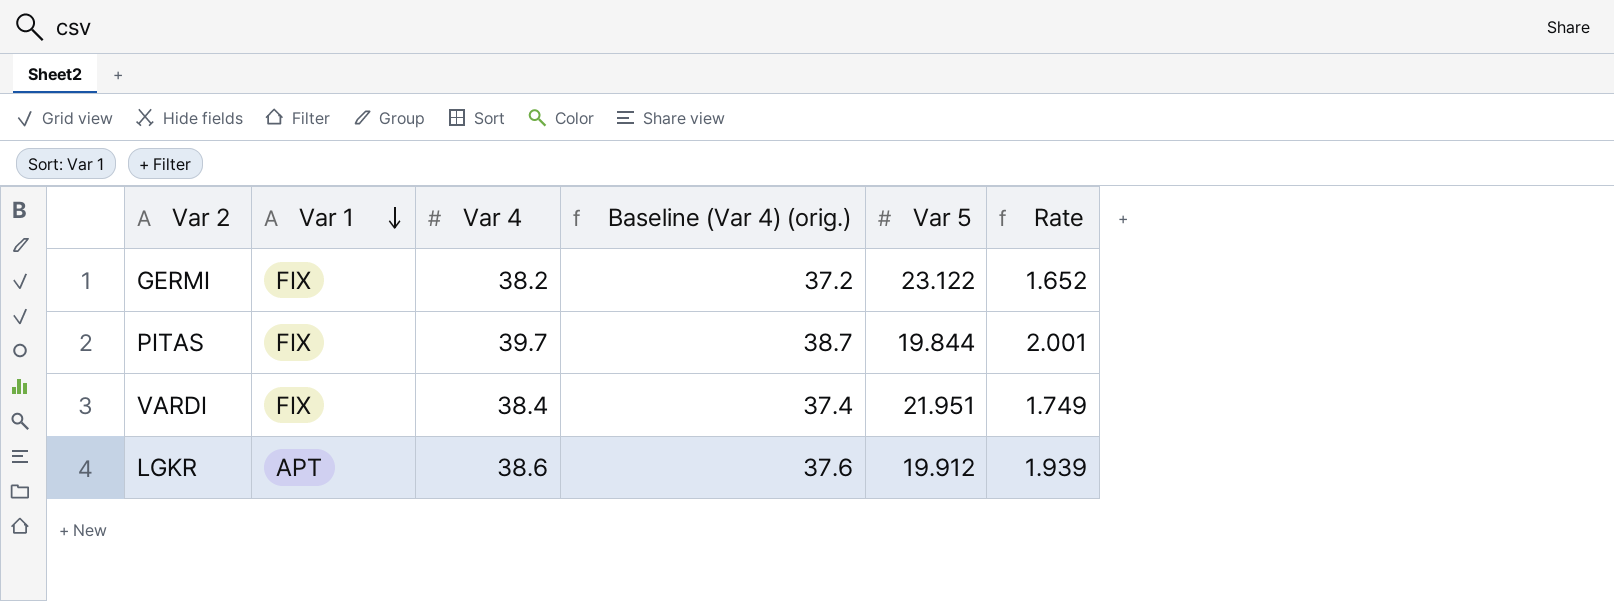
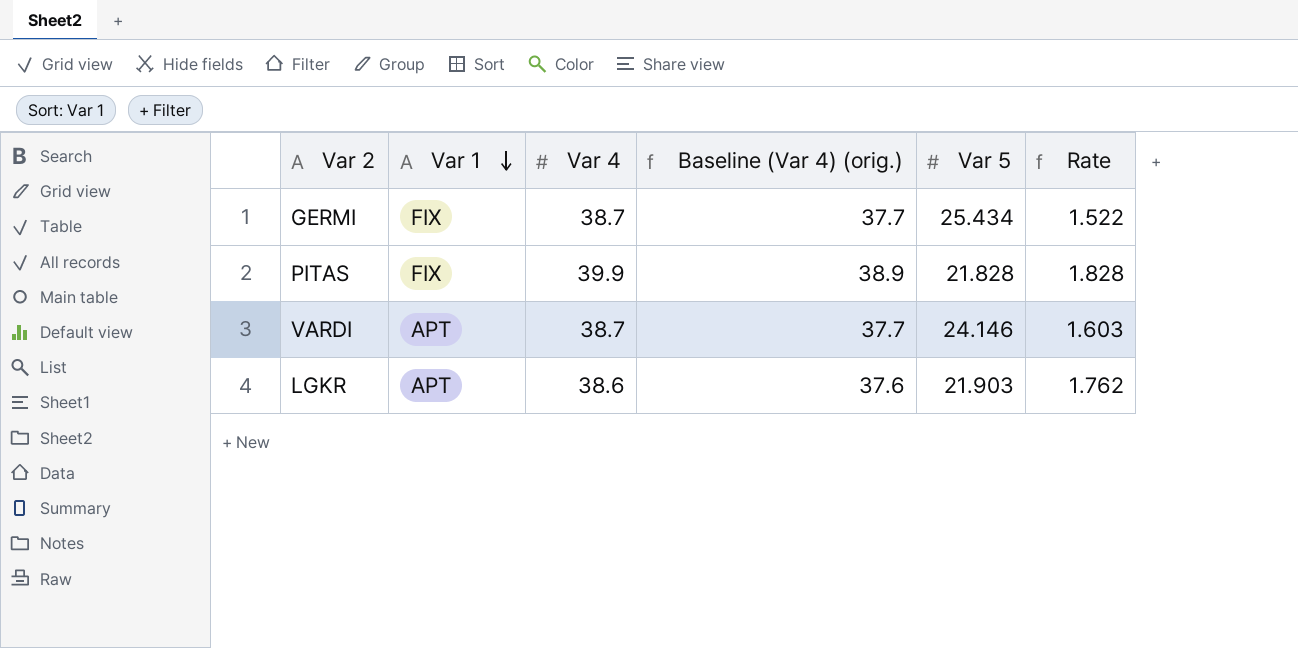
GERMI | Var 4: 38.2 -> 38.7
GERMI | Baseline (Var 4) (orig.): 37.2 -> 37.7
GERMI | Var 5: 23.122 -> 25.434
GERMI | Rate: 1.652 -> 1.522
PITAS | Var 4: 39.7 -> 39.9
PITAS | Baseline (Var 4) (orig.): 38.7 -> 38.9
PITAS | Var 5: 19.844 -> 21.828
PITAS | Rate: 2.001 -> 1.828
VARDI | Var 1: FIX -> APT
VARDI | Var 4: 38.4 -> 38.7
VARDI | Baseline (Var 4) (orig.): 37.4 -> 37.7
VARDI | Var 5: 21.951 -> 24.146
VARDI | Rate: 1.749 -> 1.603
LGKR | Var 5: 19.912 -> 21.903
LGKR | Rate: 1.939 -> 1.762

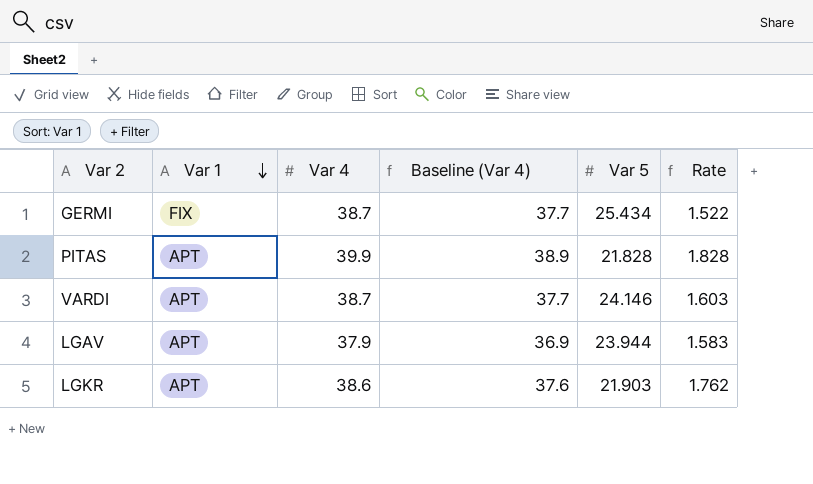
column name: Baseline (Var 4) (orig.) -> Baseline (Var 4)
PITAS | Var 1: FIX -> APT
row LGAV: none -> APT | 37.9 | 36.9 | 23.944 | 1.583

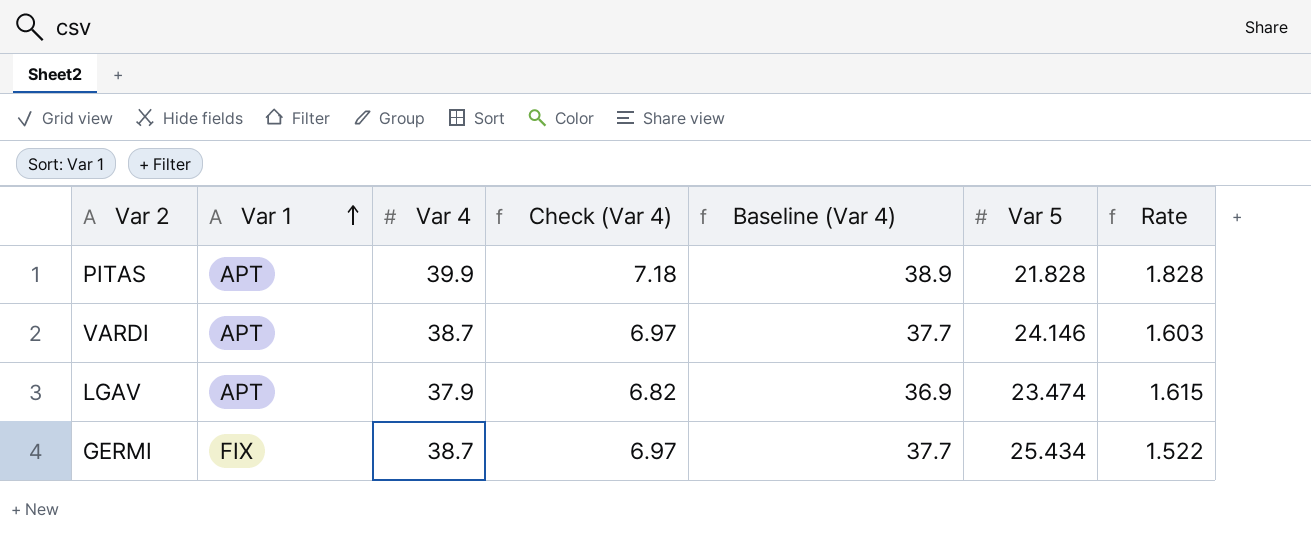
row order: Var 1 descending -> Var 1 ascending
column Check (Var 4) | formula: none -> [Var 4] * 0.18
row LGKR: APT | 38.6 | 37.6 | 21.903 | 1.762 -> none
LGAV | Var 5: 23.944 -> 23.474
LGAV | Rate: 1.583 -> 1.615

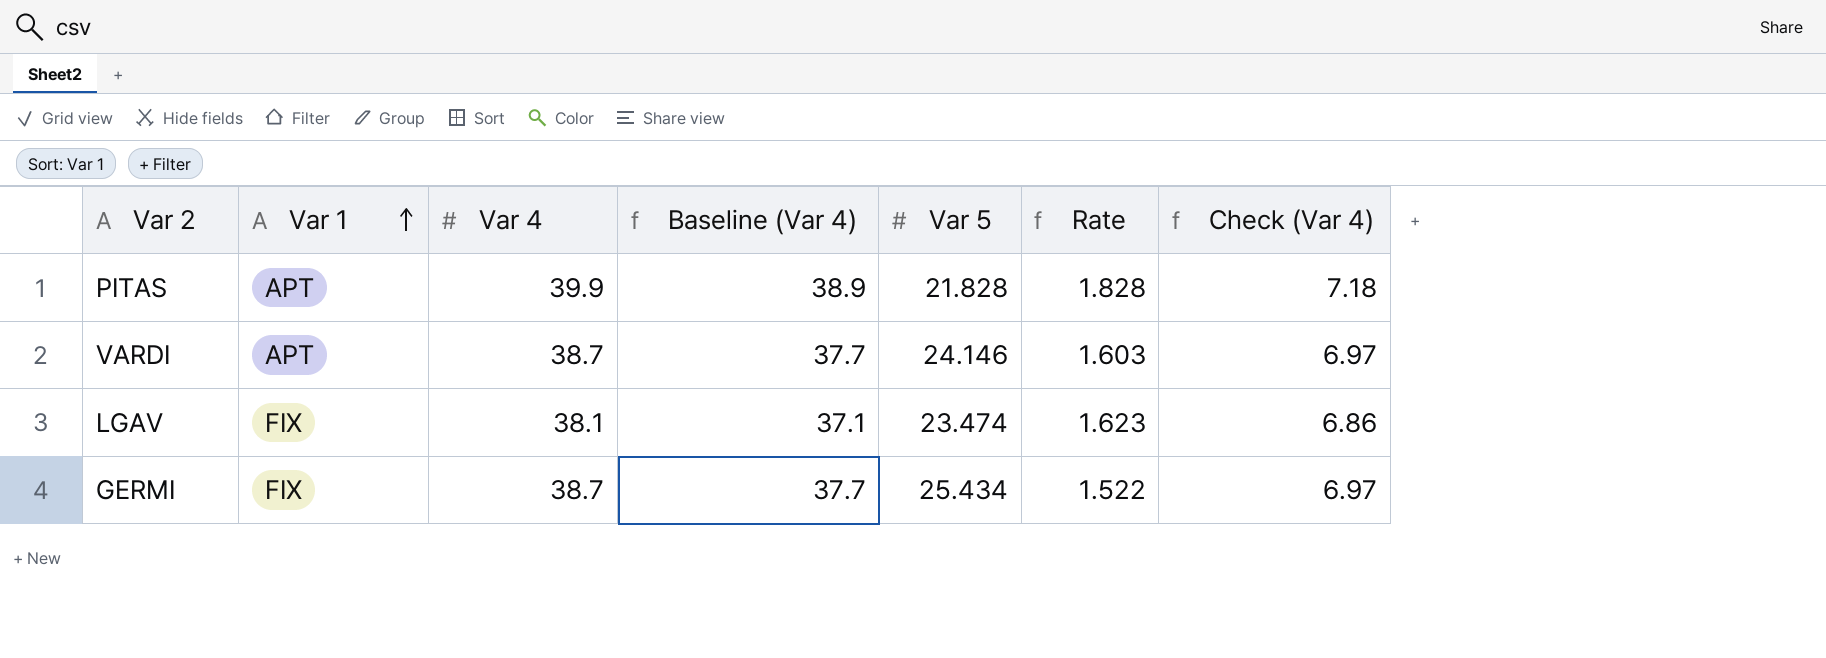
column Check (Var 4) | position: 4 -> 7
LGAV | Var 1: APT -> FIX
LGAV | Var 4: 37.9 -> 38.1
LGAV | Baseline (Var 4): 36.9 -> 37.1
LGAV | Rate: 1.615 -> 1.623
LGAV | Check (Var 4): 6.82 -> 6.86

